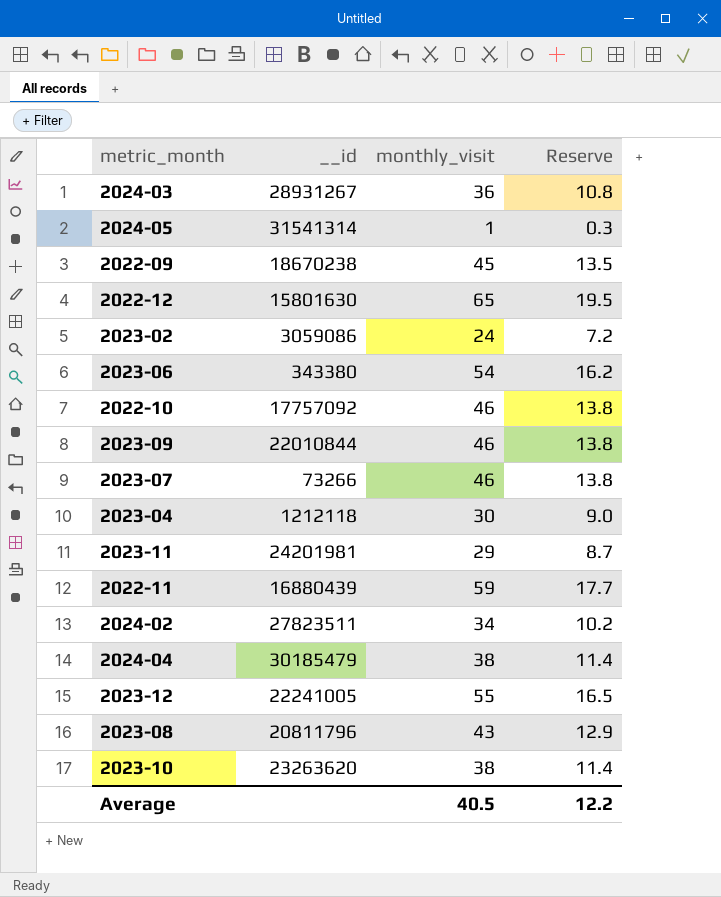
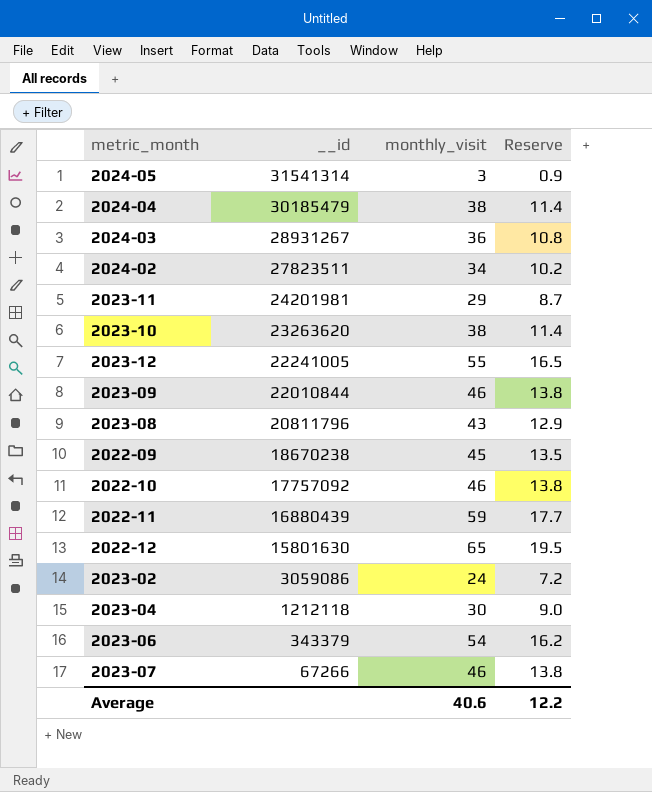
row order: none -> __id descending
2024-05 | monthly_visit: 1 -> 3
2024-05 | Reserve: 0.3 -> 0.9
2023-06 | __id: 343380 -> 343379
2023-07 | __id: 73266 -> 67266
Average | monthly_visit: 40.5 -> 40.6

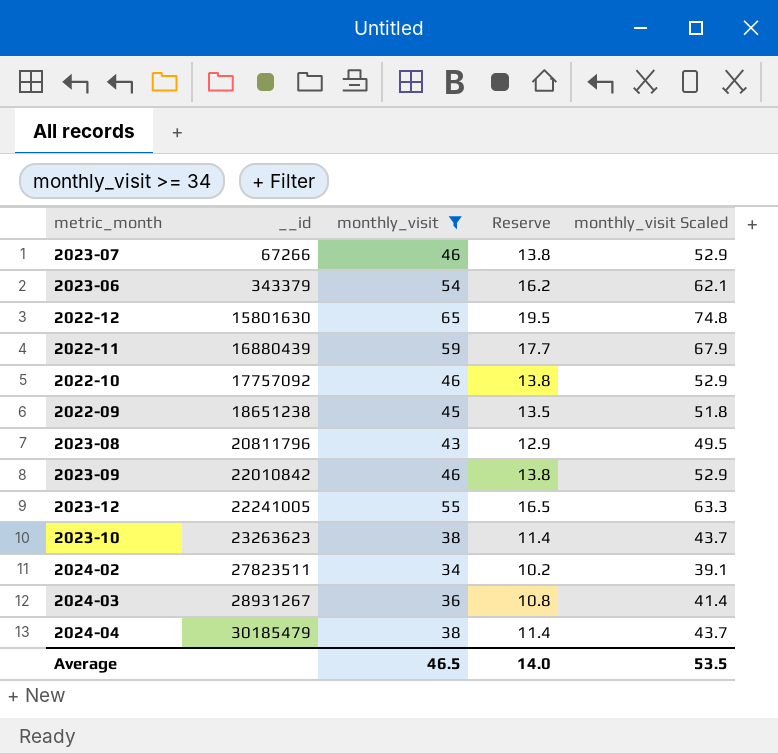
filter: none -> monthly_visit >= 34
row order: __id descending -> __id ascending
column monthly_visit Scaled | formula: none -> [monthly_visit] * 1.15
2022-09 | __id: 18670238 -> 18651238
2023-09 | __id: 22010844 -> 22010842
2023-10 | __id: 23263620 -> 23263623
Average | monthly_visit: 40.6 -> 46.5
Average | Reserve: 12.2 -> 14.0

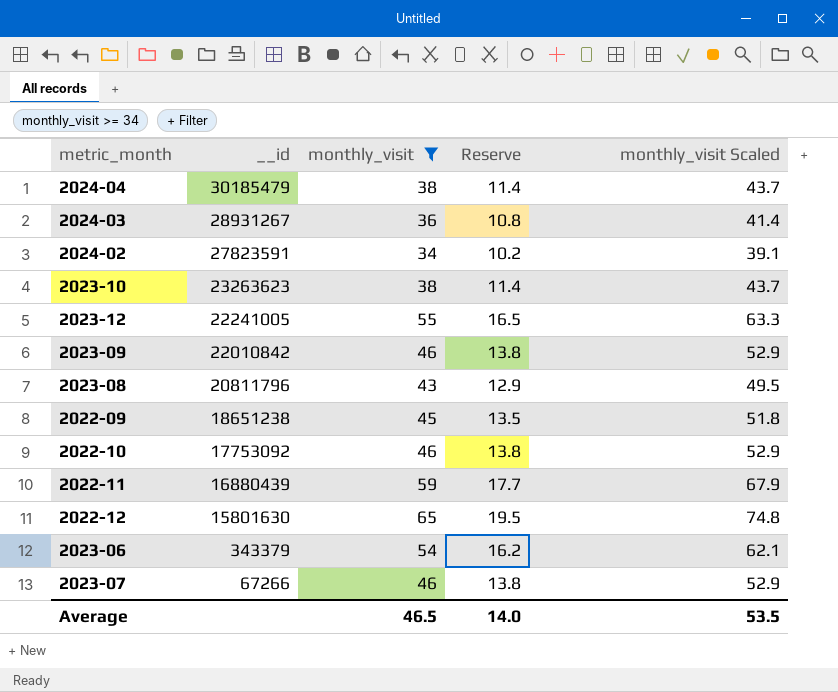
row order: __id ascending -> __id descending
2024-02 | __id: 27823511 -> 27823591
2022-10 | __id: 17757092 -> 17753092

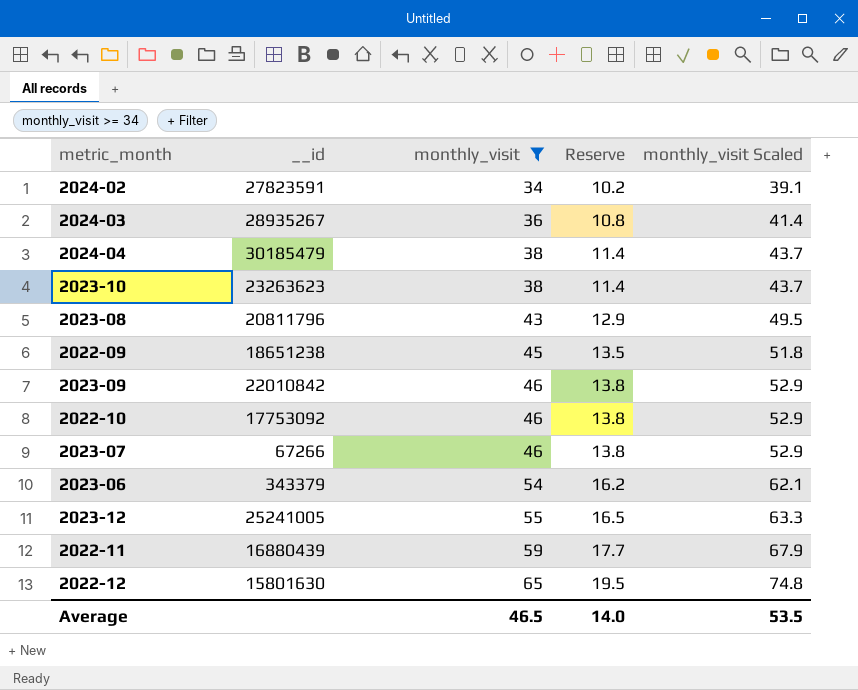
row order: __id descending -> monthly_visit ascending
2024-03 | __id: 28931267 -> 28935267
2023-12 | __id: 22241005 -> 25241005

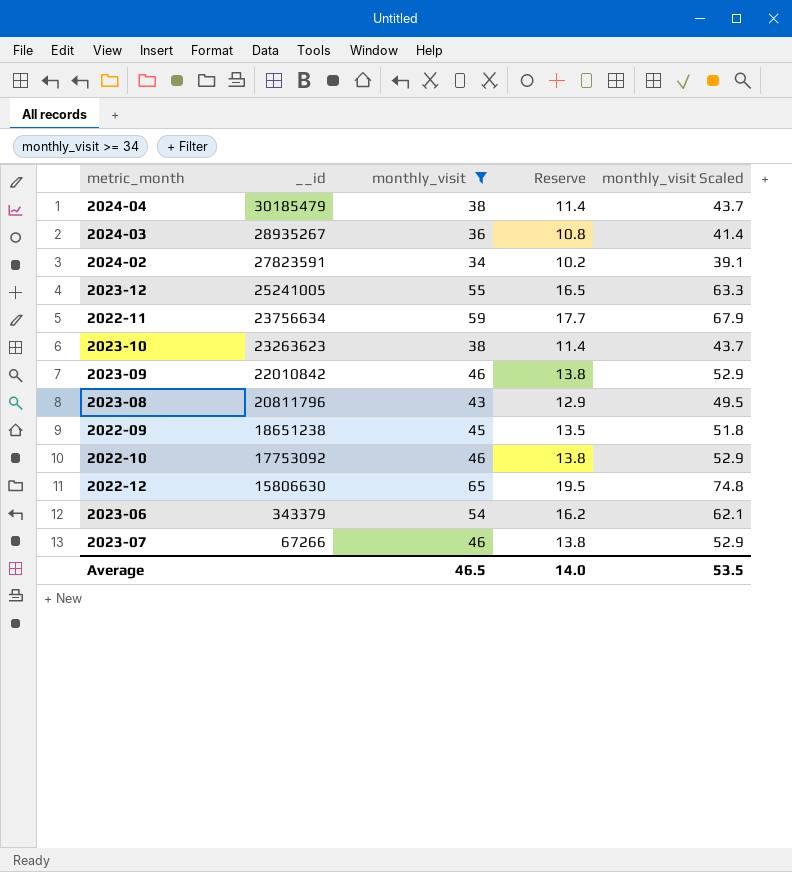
row order: monthly_visit ascending -> __id descending
2022-11 | __id: 16880439 -> 23756634
2022-12 | __id: 15801630 -> 15806630

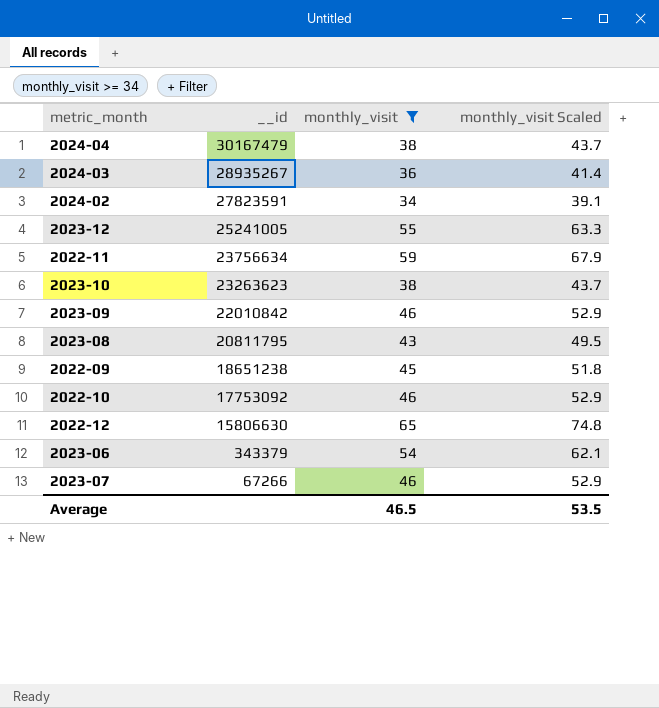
column Reserve | formula: [monthly_visit] * 0.3 -> none
2024-04 | __id: 30185479 -> 30167479
2023-08 | __id: 20811796 -> 20811795

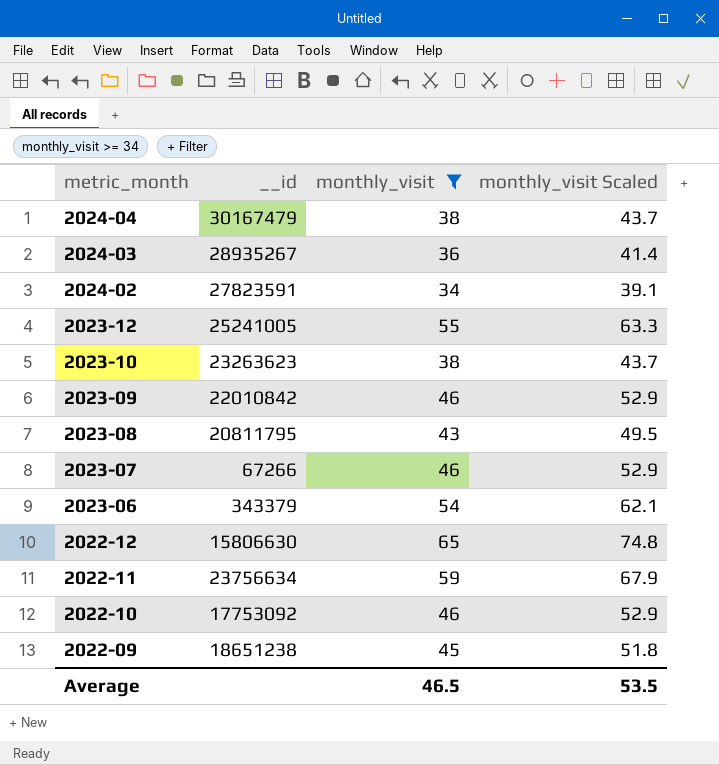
row order: __id descending -> metric_month descending

